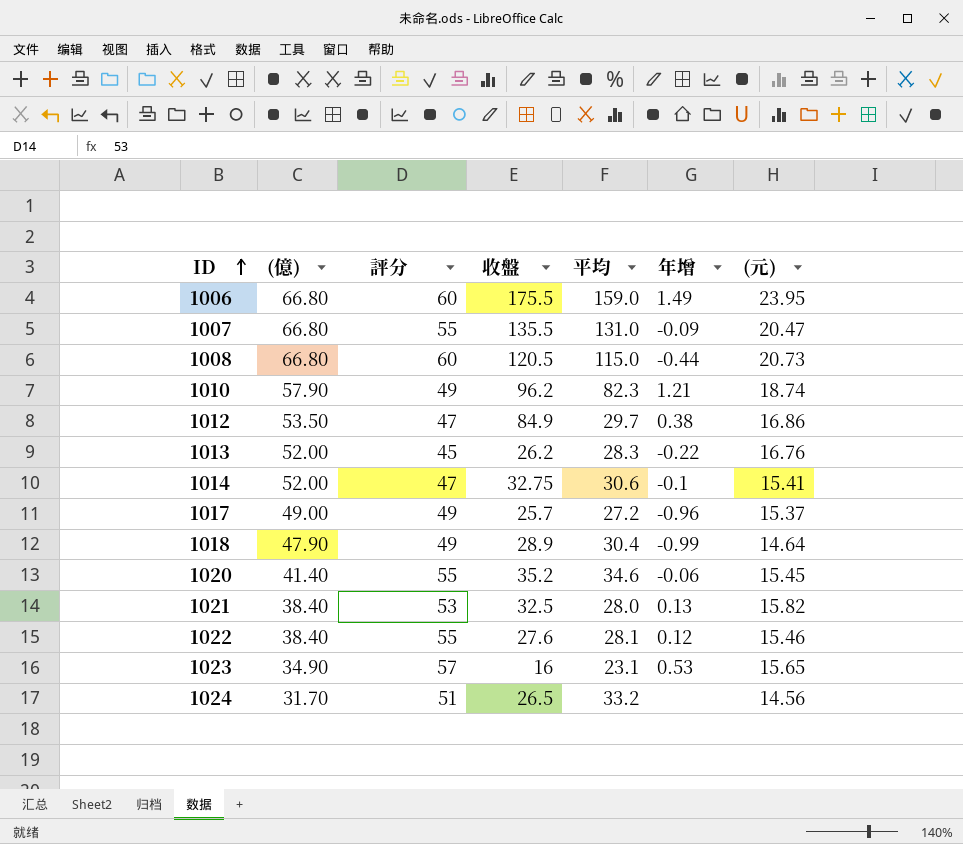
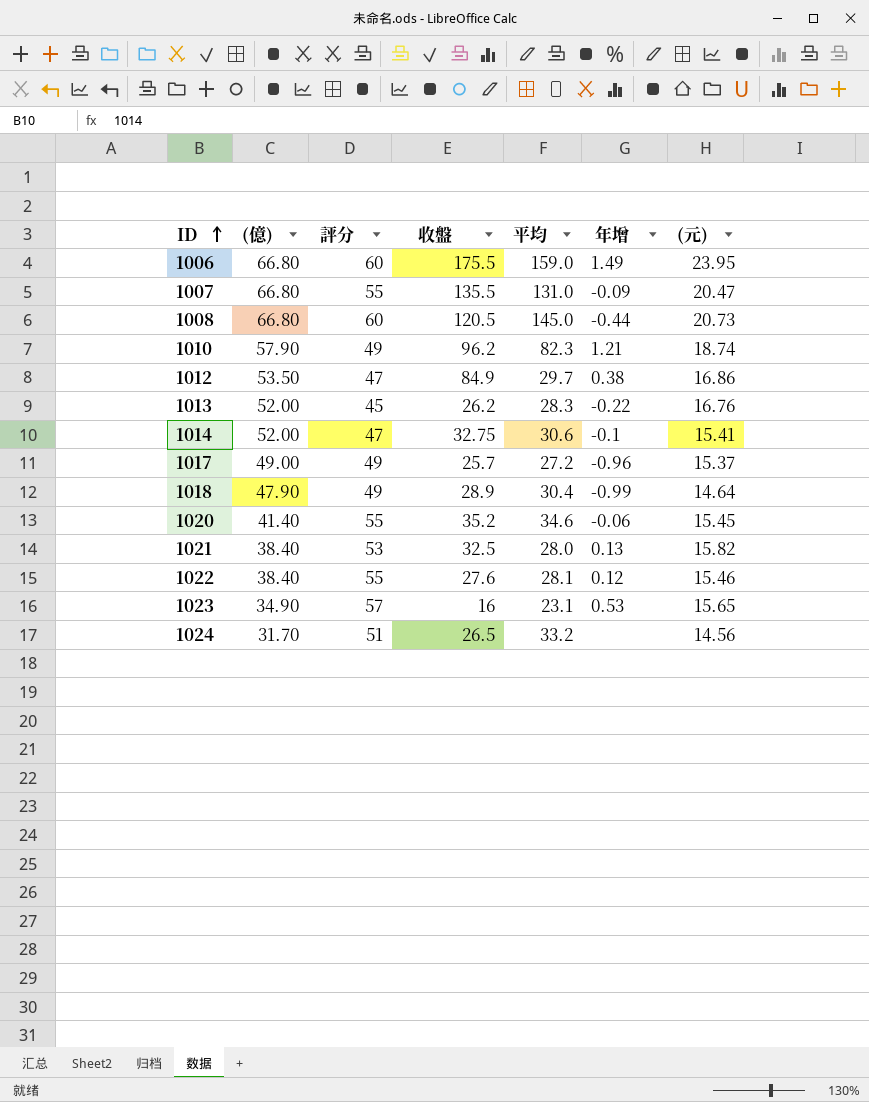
1008 | 平均: 115.0 -> 145.0

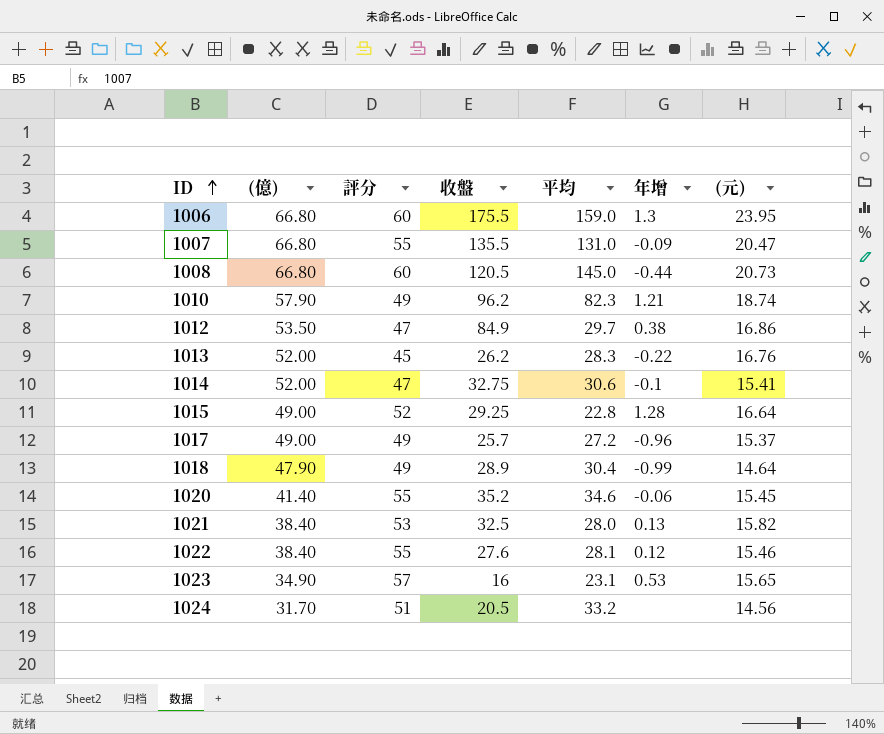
1006 | 年增: 1.49 -> 1.3
row 1015: none -> 49.00 | 52 | 29.25 | 22.8 | 1.28 | 16.64
1024 | 收盤: 26.5 -> 20.5

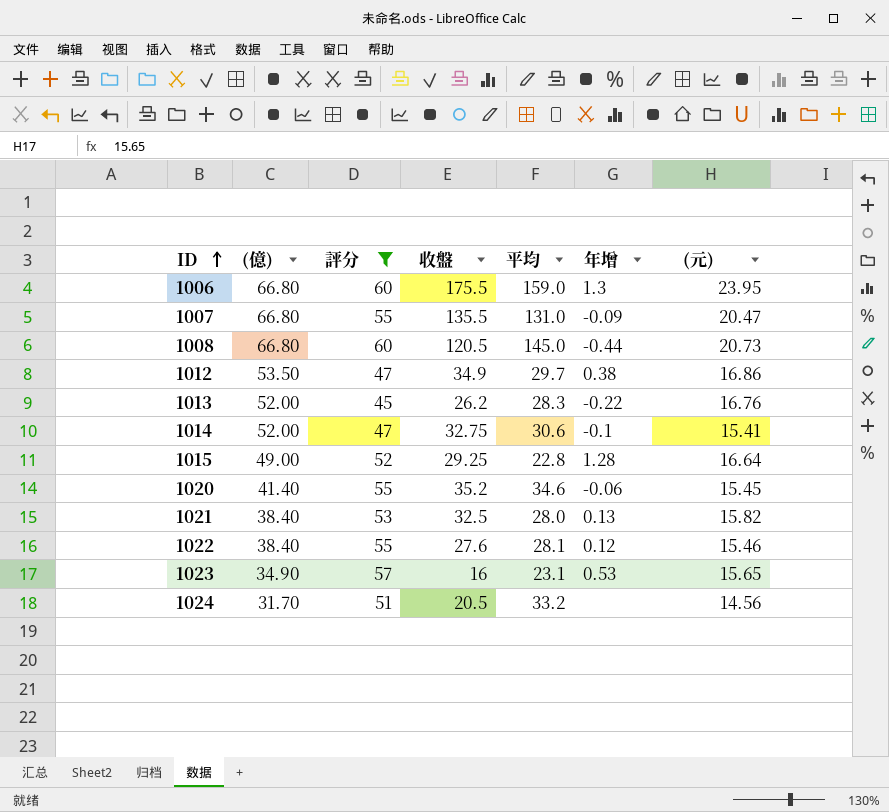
filter: none -> 評分 != 49
1012 | 收盤: 84.9 -> 34.9

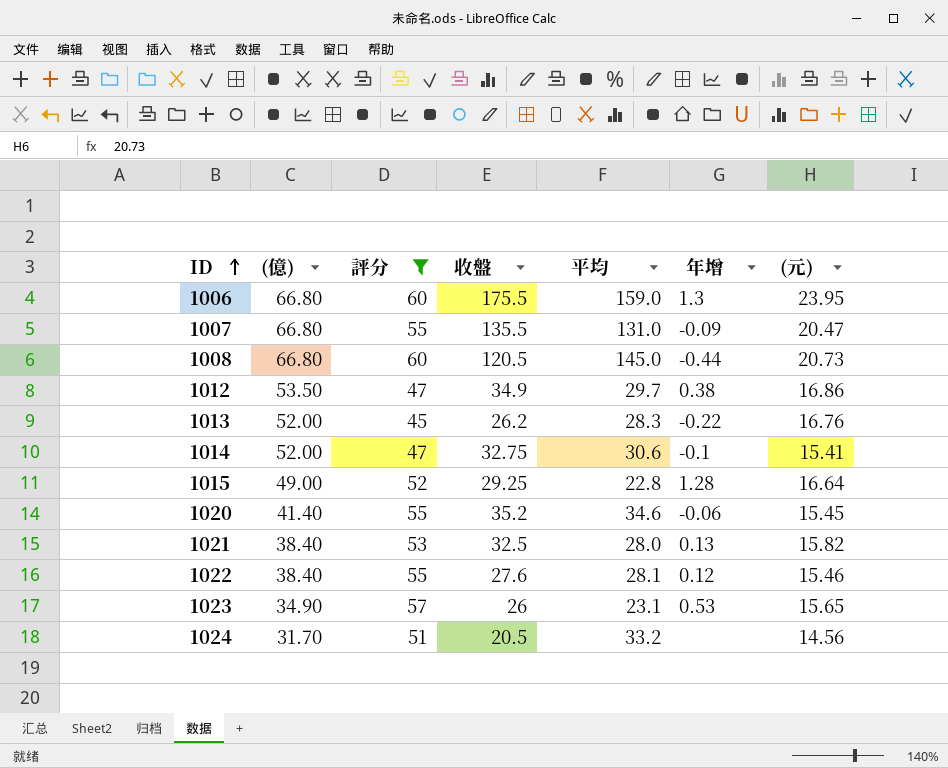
1023 | 收盤: 16 -> 26

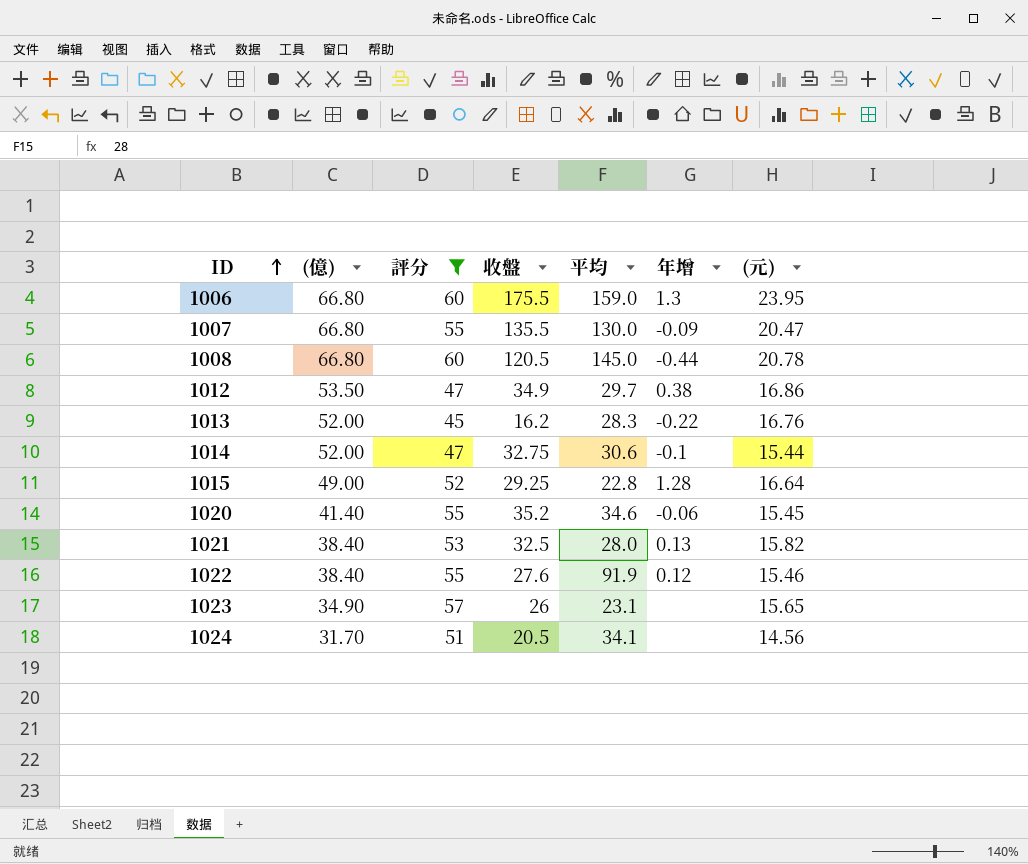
1007 | 平均: 131.0 -> 130.0
1008 | (元): 20.73 -> 20.78
1013 | 收盤: 26.2 -> 16.2
1014 | (元): 15.41 -> 15.44
1022 | 平均: 28.1 -> 91.9
1023 | 年增: 0.53 -> none
1024 | 平均: 33.2 -> 34.1

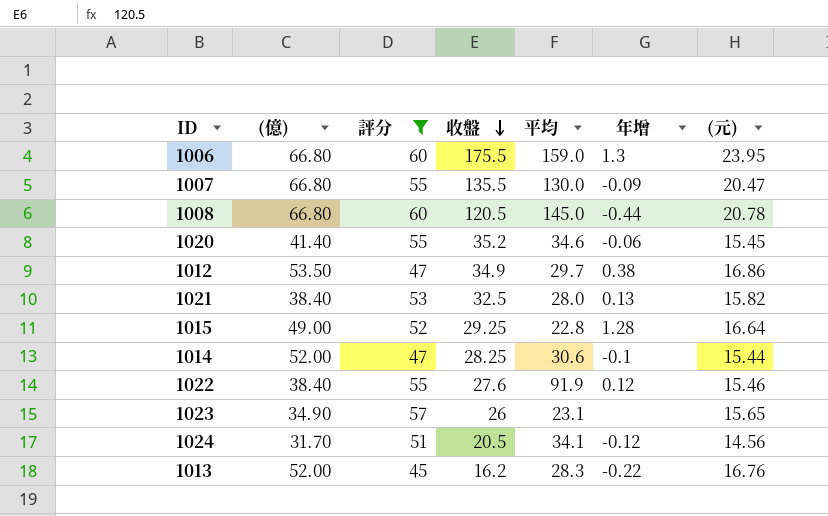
row order: ID ascending -> 收盤 descending
1014 | 收盤: 32.75 -> 28.25
1024 | 年增: none -> -0.12

